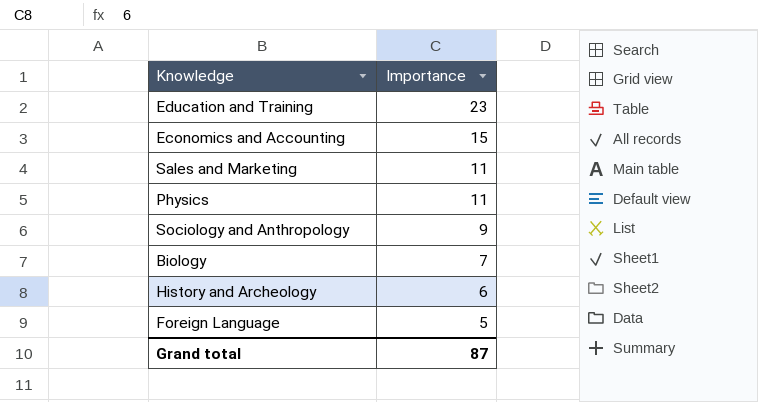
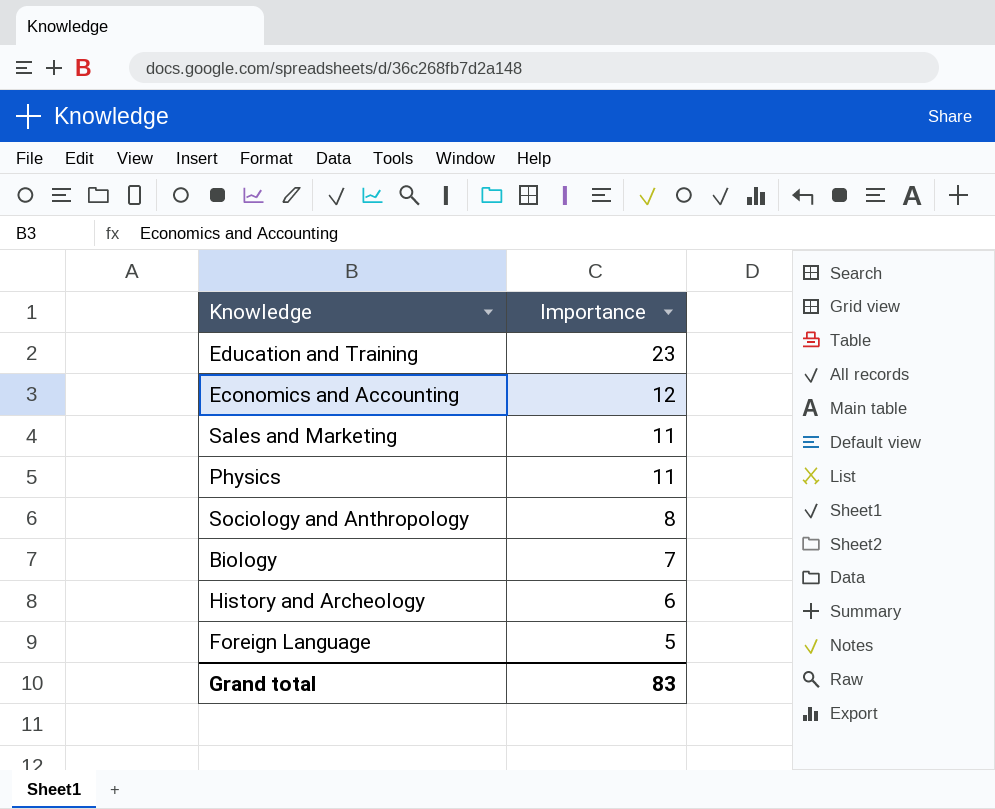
Economics and Accounting | Importance: 15 -> 12
Sociology and Anthropology | Importance: 9 -> 8
Grand total | Importance: 87 -> 83

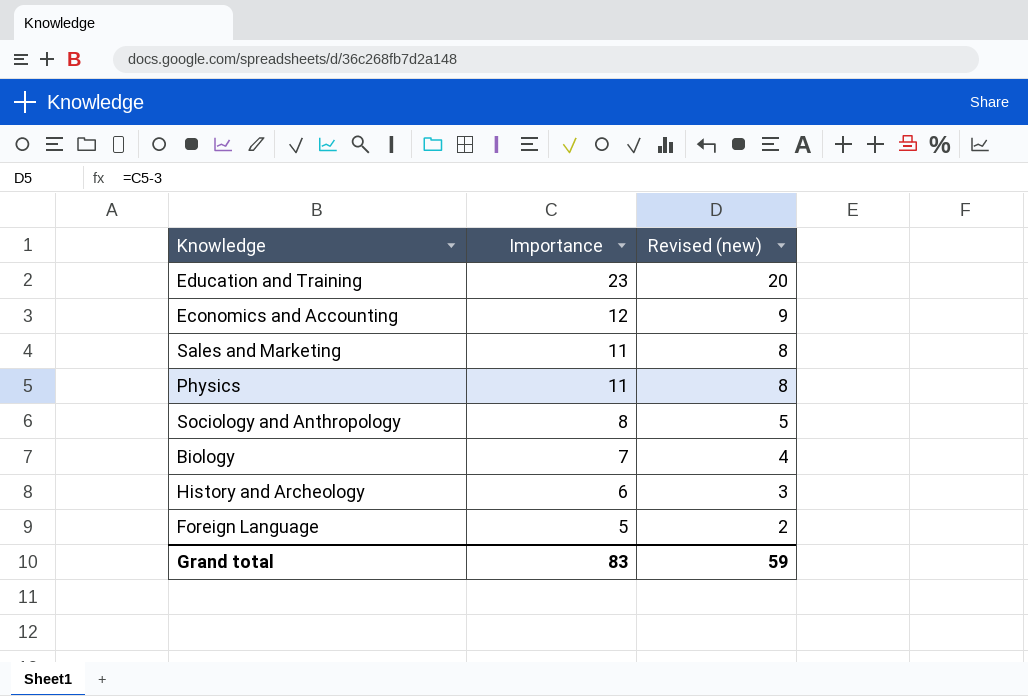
column Revised (new) | formula: none -> [Importance] - 3

